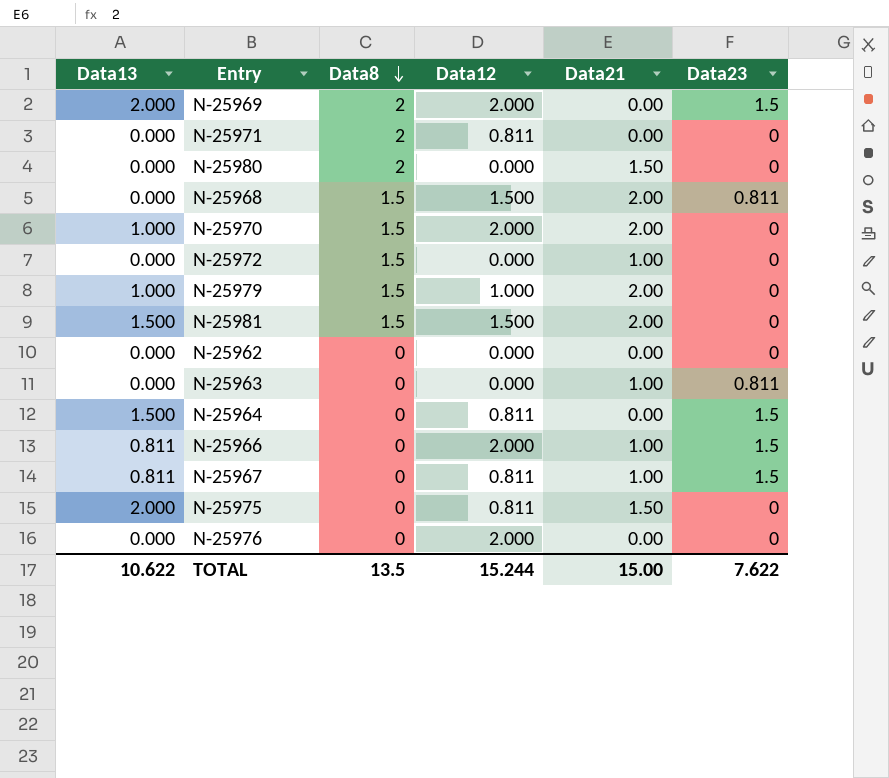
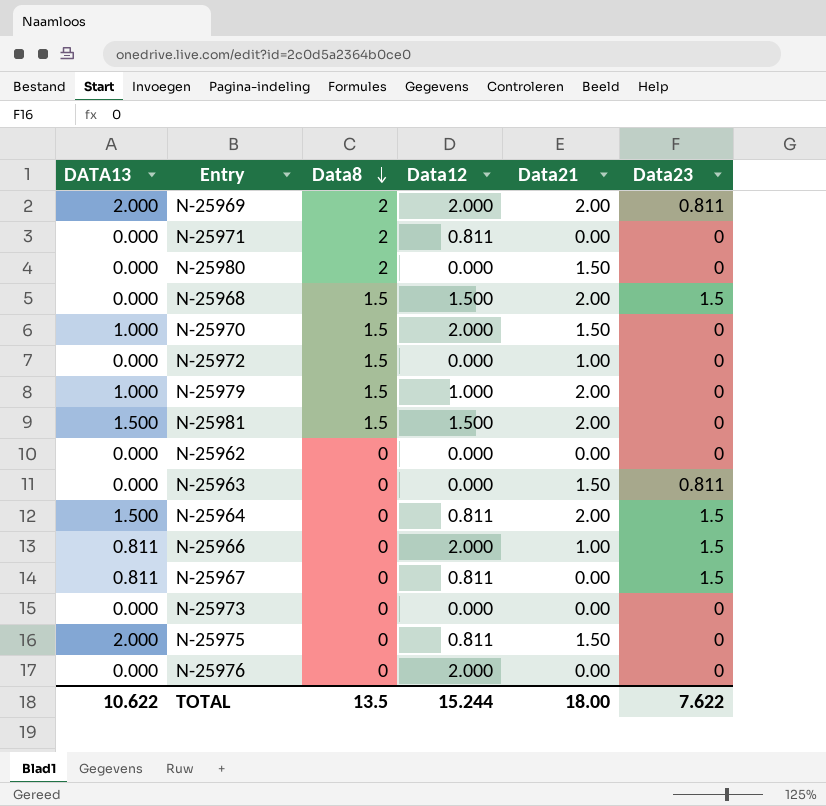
column name: Data13 -> DATA13
N-25969 | Data21: 0.00 -> 2.00
N-25969 | Data23: 1.5 -> 0.811
N-25968 | Data23: 0.811 -> 1.5
N-25970 | Data21: 2.00 -> 1.50
N-25963 | Data21: 1.00 -> 1.50
N-25964 | Data21: 0.00 -> 2.00
N-25967 | Data21: 1.00 -> 0.00
row N-25973: none -> 0.000 | 0 | 0.000 | 0.00 | 0
TOTAL | Data21: 15.00 -> 18.00

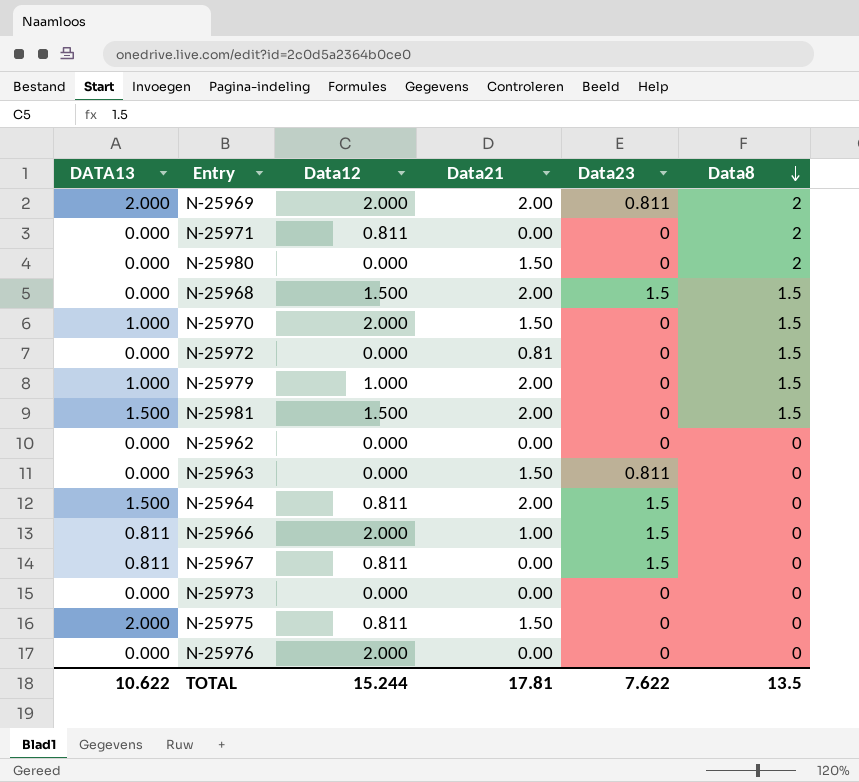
column Data8 | position: 3 -> 6
N-25972 | Data21: 1.00 -> 0.81
TOTAL | Data21: 18.00 -> 17.81

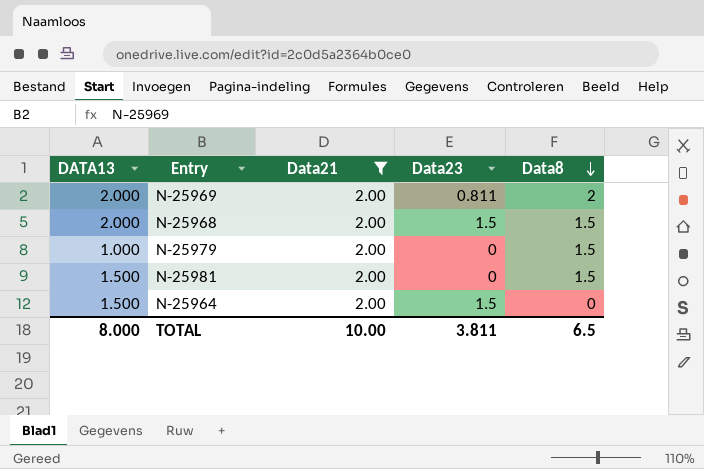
filter: none -> Data21 = 2.00
column Data12 | position: 3 -> none
N-25968 | DATA13: 0.000 -> 2.000
TOTAL | DATA13: 10.622 -> 8.000
TOTAL | Data21: 17.81 -> 10.00
TOTAL | Data23: 7.622 -> 3.811
TOTAL | Data8: 13.5 -> 6.5

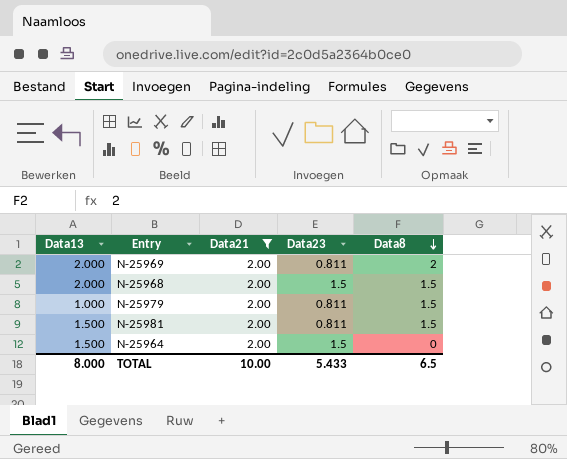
column name: DATA13 -> Data13
N-25979 | Data23: 0 -> 0.811
N-25981 | Data23: 0 -> 0.811
TOTAL | Data23: 3.811 -> 5.433

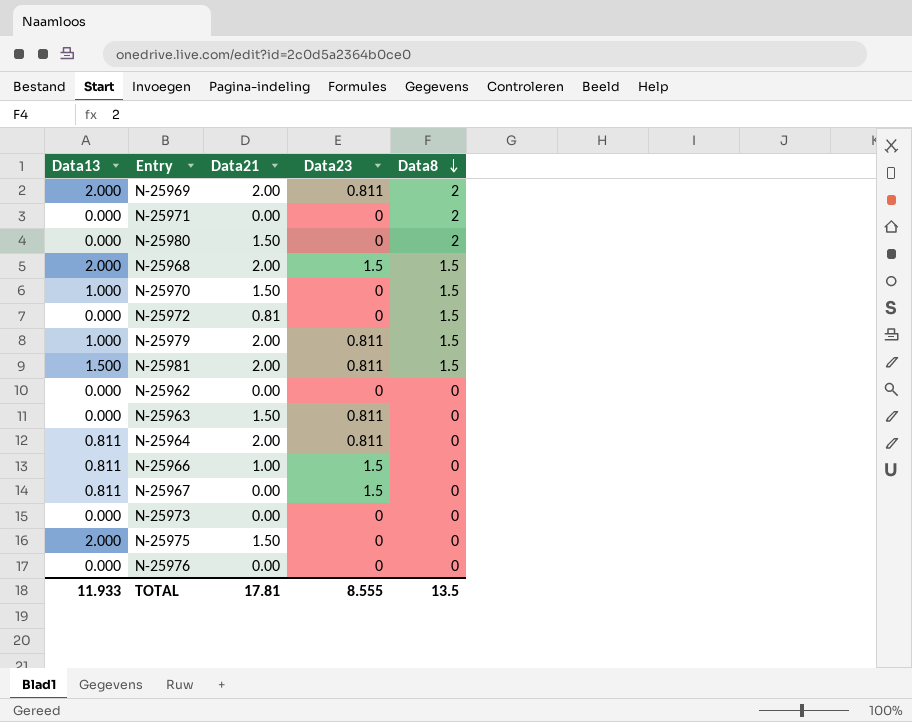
filter: Data21 = 2.00 -> none
N-25964 | Data13: 1.500 -> 0.811
N-25964 | Data23: 1.5 -> 0.811
TOTAL | Data13: 8.000 -> 11.933
TOTAL | Data21: 10.00 -> 17.81
TOTAL | Data23: 5.433 -> 8.555
TOTAL | Data8: 6.5 -> 13.5

